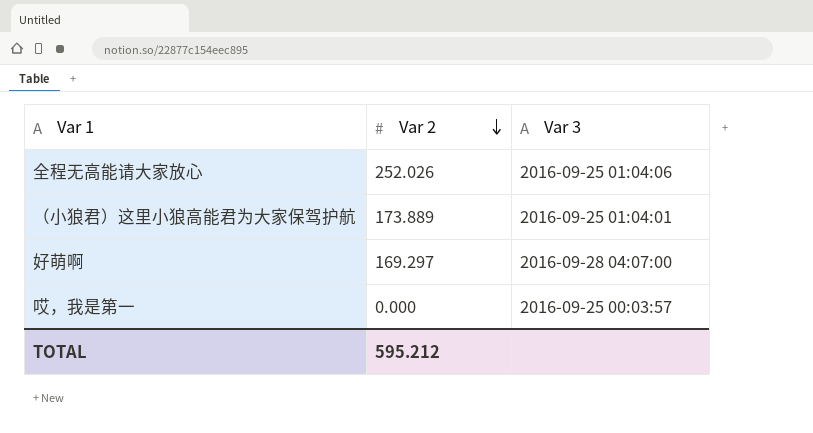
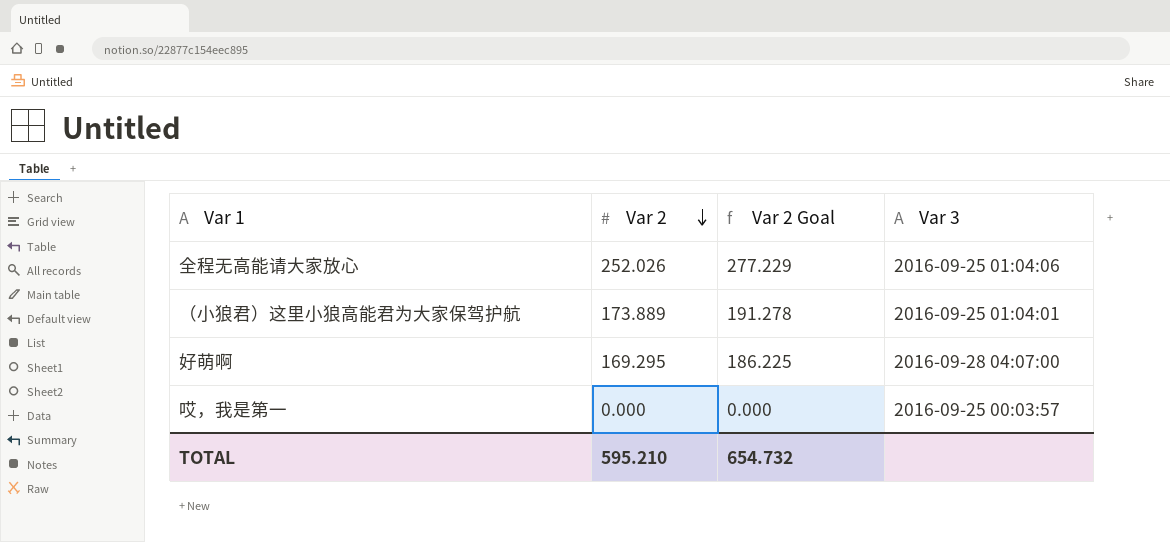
column Var 2 Goal | formula: none -> [Var 2] * 1.1
好萌啊 | Var 2: 169.297 -> 169.295
TOTAL | Var 2: 595.212 -> 595.210

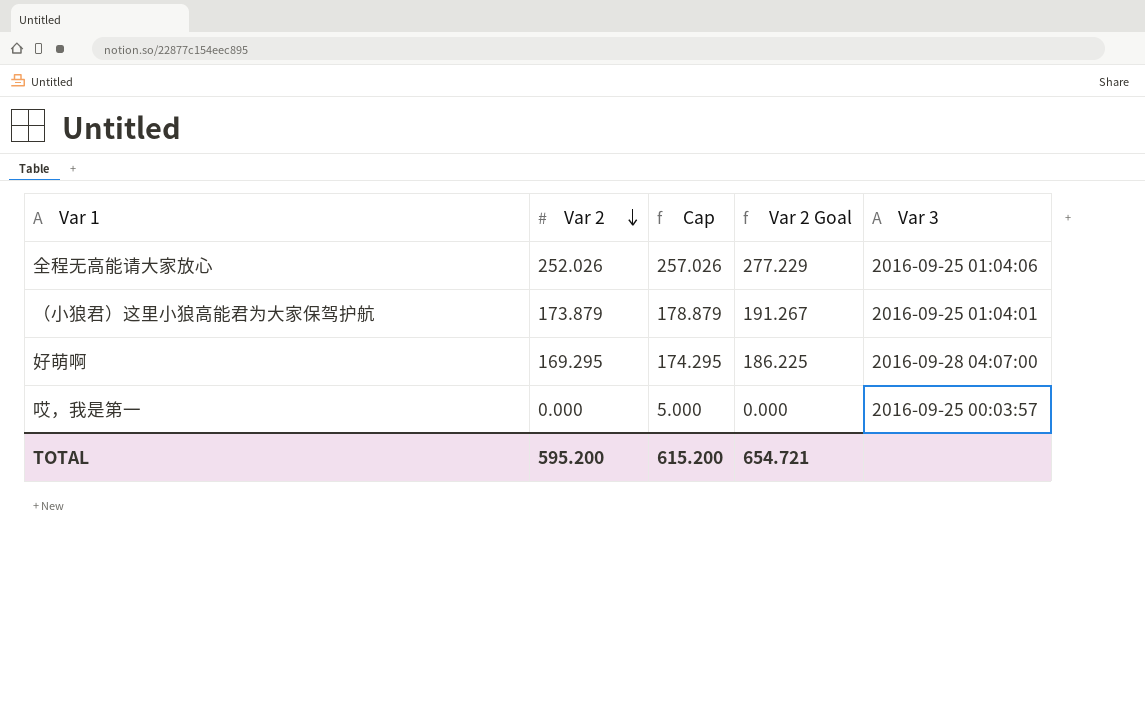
column Cap | formula: none -> [Var 2] + 5
（小狼君）这里小狼高能君为大家保驾护航 | Var 2: 173.889 -> 173.879
（小狼君）这里小狼高能君为大家保驾护航 | Var 2 Goal: 191.278 -> 191.267
TOTAL | Var 2: 595.210 -> 595.200
TOTAL | Var 2 Goal: 654.732 -> 654.721

